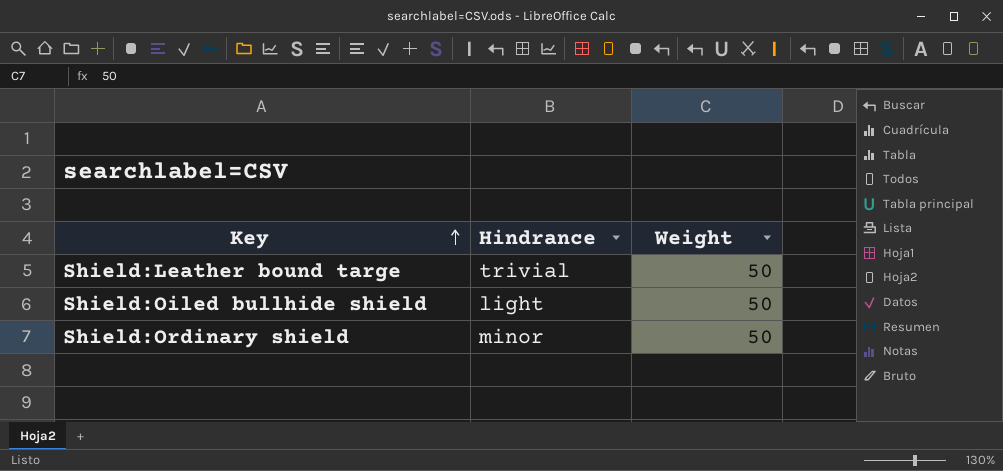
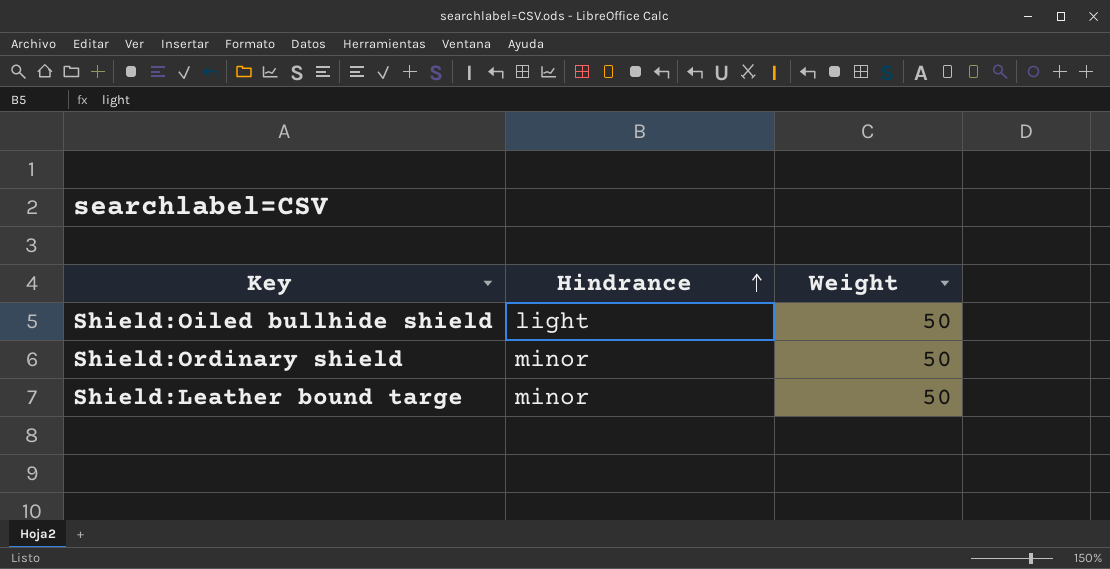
row order: Key ascending -> Hindrance ascending
Shield:Leather bound targe | Hindrance: trivial -> minor

